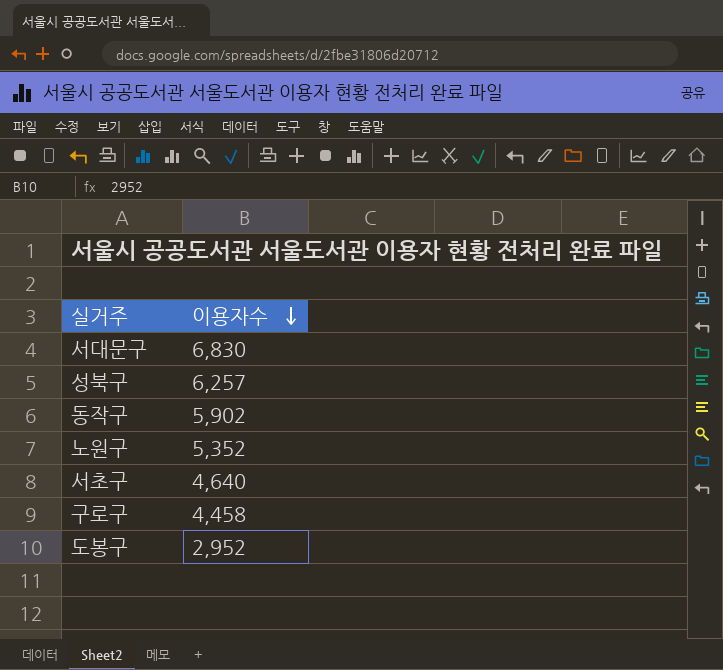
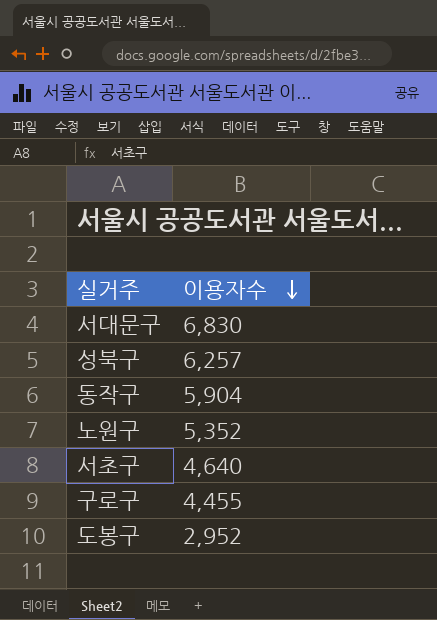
동작구 | 이용자수: 5,902 -> 5,904
구로구 | 이용자수: 4,458 -> 4,455

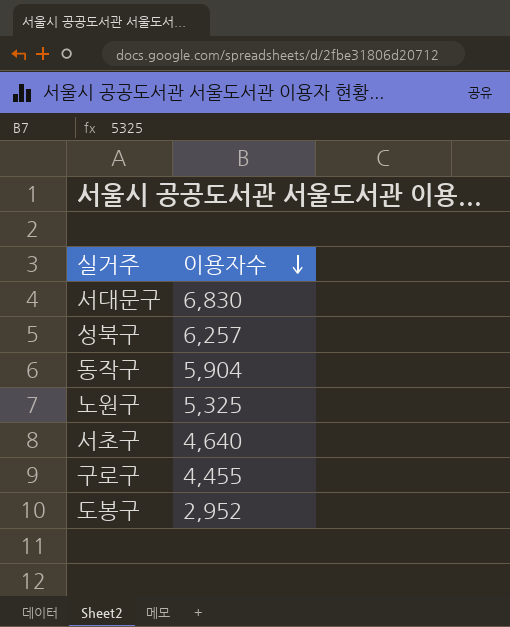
노원구 | 이용자수: 5,352 -> 5,325

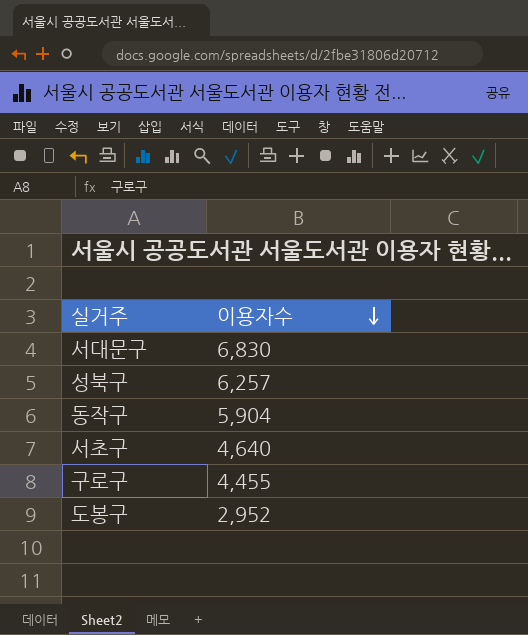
row 노원구: 5,325 -> none

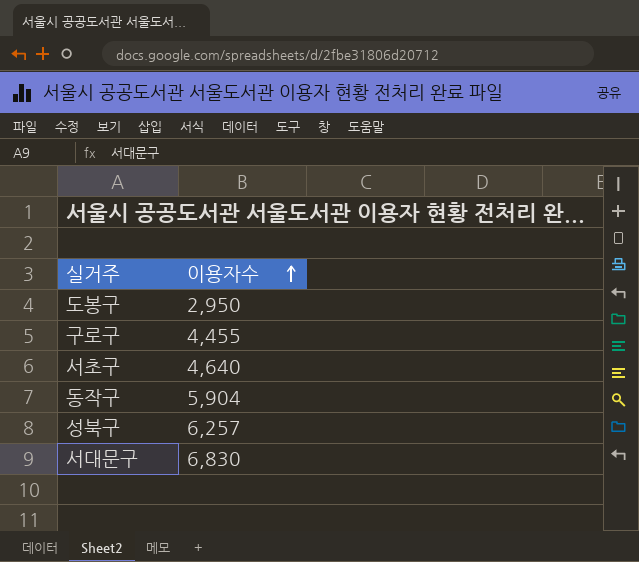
row order: 이용자수 descending -> 이용자수 ascending
도봉구 | 이용자수: 2,952 -> 2,950

